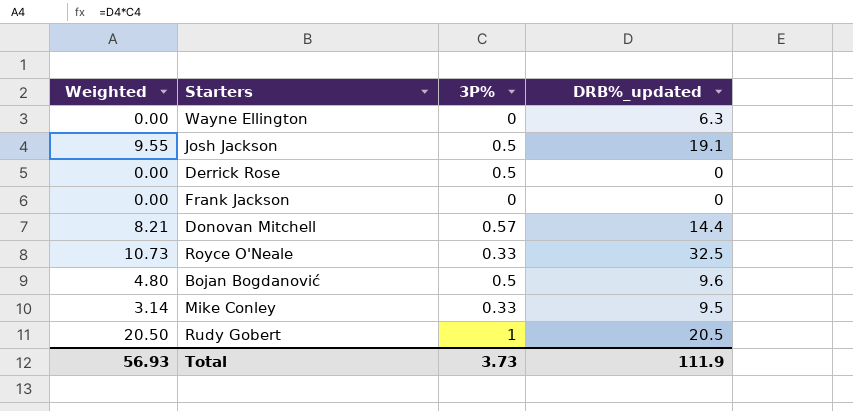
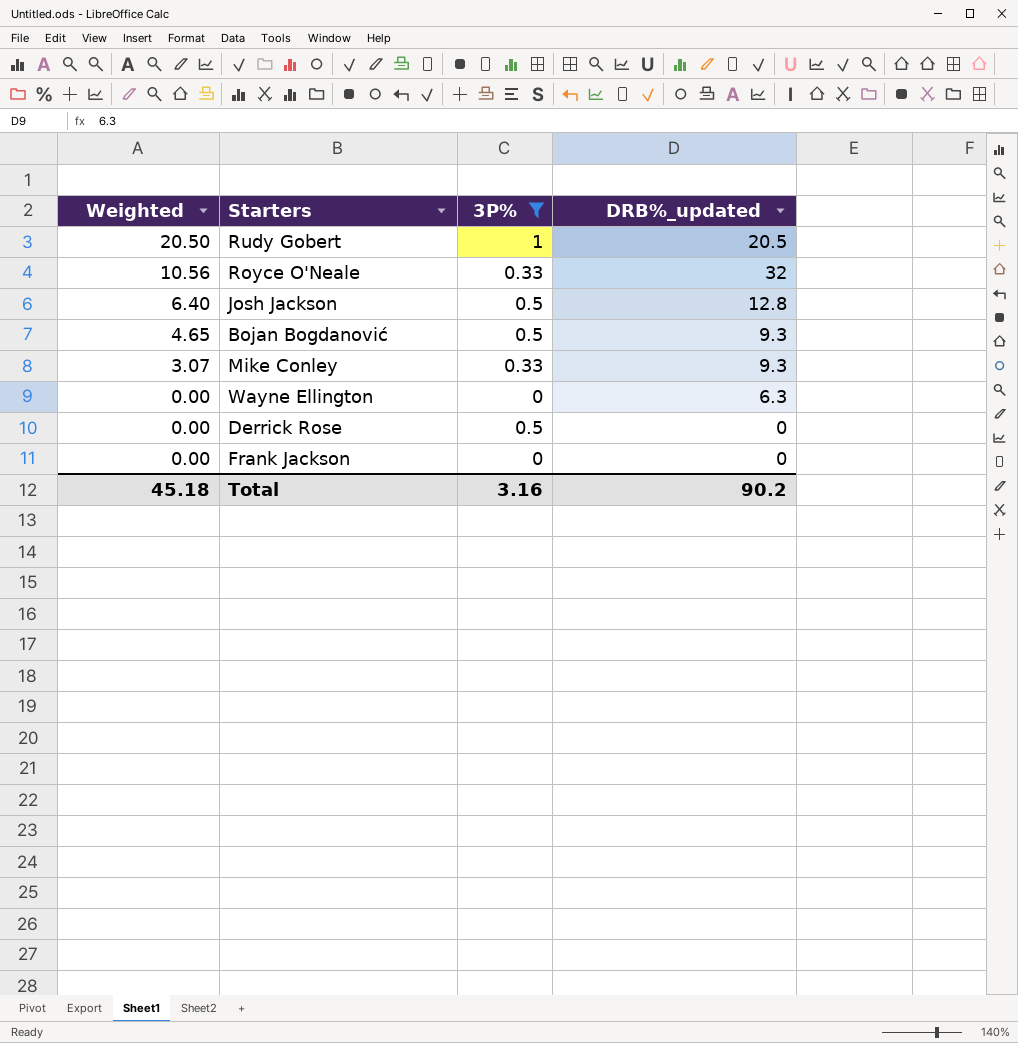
filter: none -> 3P% != 0.57
row order: none -> Weighted descending
Royce O'Neale | Weighted: 10.73 -> 10.56
Royce O'Neale | DRB%_updated: 32.5 -> 32
Josh Jackson | Weighted: 9.55 -> 6.40
Josh Jackson | DRB%_updated: 19.1 -> 12.8
Bojan Bogdanović | Weighted: 4.80 -> 4.65
Bojan Bogdanović | DRB%_updated: 9.6 -> 9.3
Mike Conley | Weighted: 3.14 -> 3.07
Mike Conley | DRB%_updated: 9.5 -> 9.3
Total | Weighted: 56.93 -> 45.18
Total | 3P%: 3.73 -> 3.16
Total | DRB%_updated: 111.9 -> 90.2

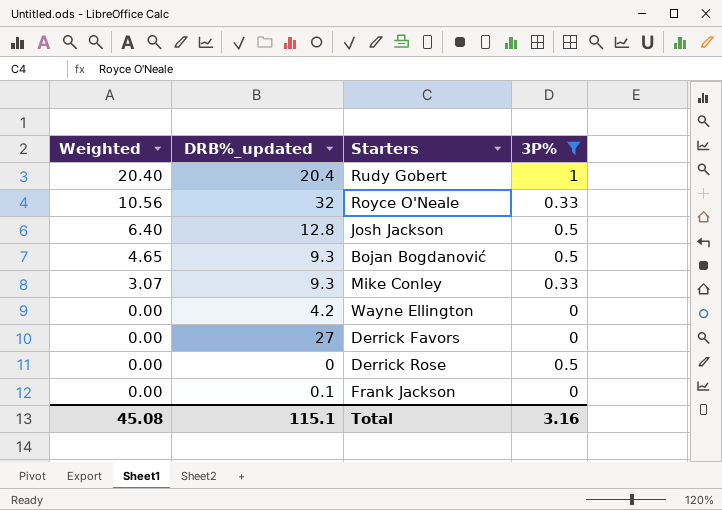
column DRB%_updated | position: 4 -> 2
Rudy Gobert | Weighted: 20.50 -> 20.40
Rudy Gobert | DRB%_updated: 20.5 -> 20.4
Wayne Ellington | DRB%_updated: 6.3 -> 4.2
row Derrick Favors: none -> 0.00 | 27 | 0
Frank Jackson | DRB%_updated: 0 -> 0.1
Total | Weighted: 45.18 -> 45.08
Total | DRB%_updated: 90.2 -> 115.1

